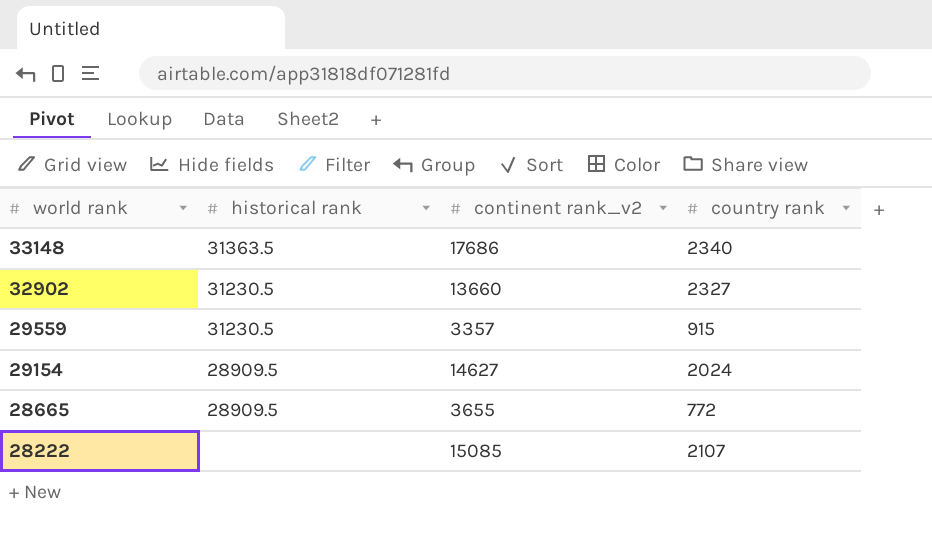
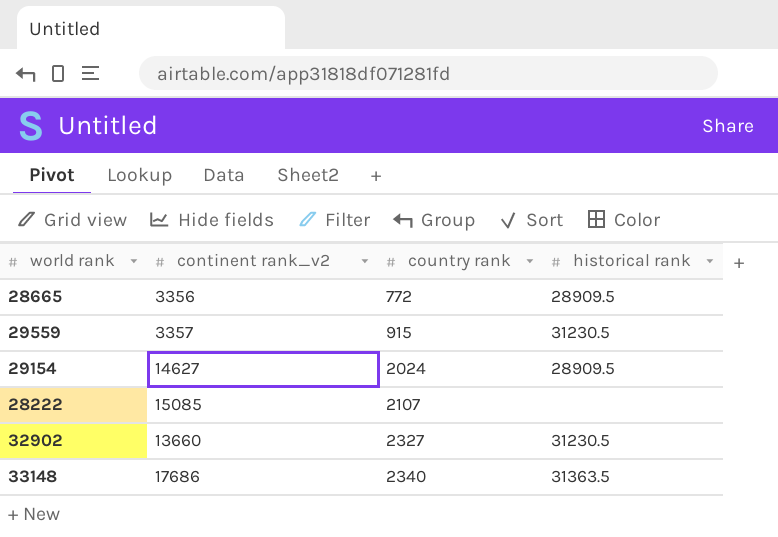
row order: world rank descending -> country rank ascending
column historical rank | position: 2 -> 4
28665 | continent rank_v2: 3655 -> 3356

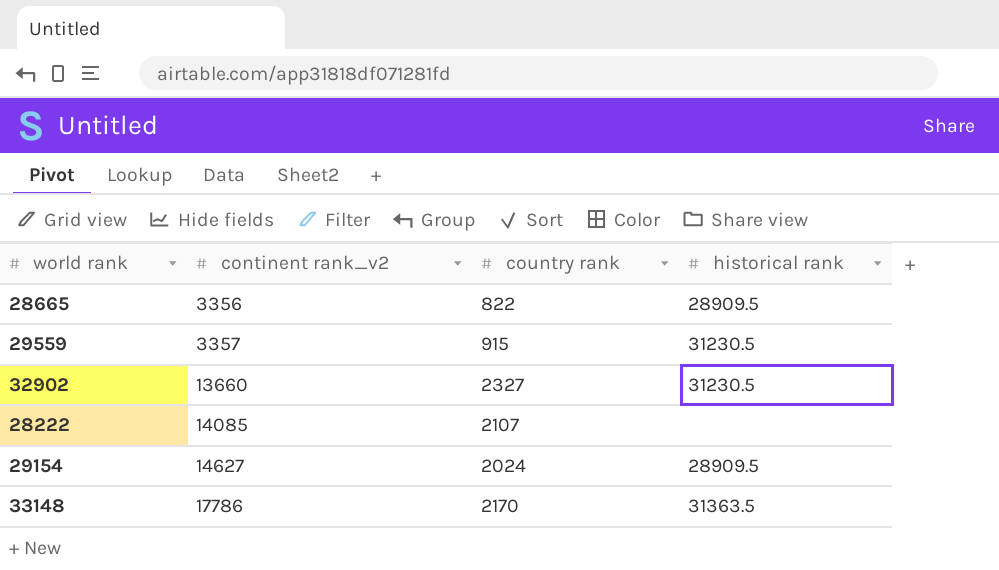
row order: country rank ascending -> continent rank_v2 ascending
28665 | country rank: 772 -> 822
28222 | continent rank_v2: 15085 -> 14085
33148 | continent rank_v2: 17686 -> 17786
33148 | country rank: 2340 -> 2170

